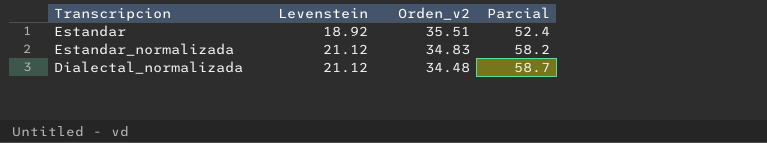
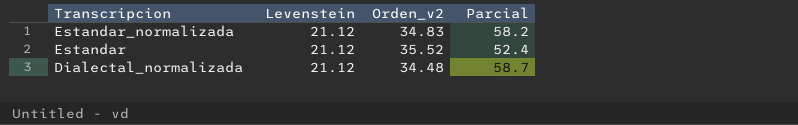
row order: Levenstein ascending -> Transcripcion descending
Estandar | Levenstein: 18.92 -> 21.12
Estandar | Orden_v2: 35.51 -> 35.52

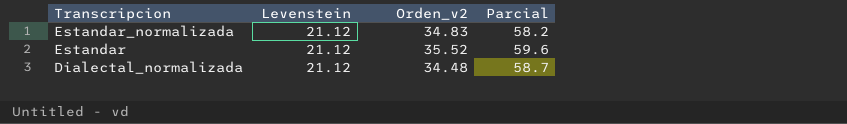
Estandar | Parcial: 52.4 -> 59.6

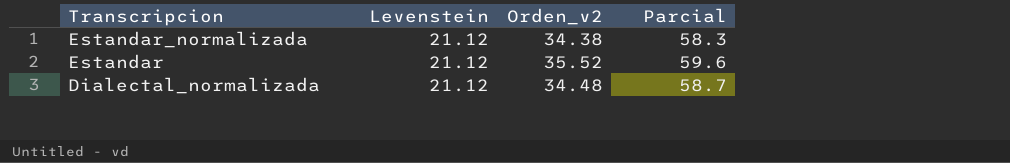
Estandar_normalizada | Orden_v2: 34.83 -> 34.38
Estandar_normalizada | Parcial: 58.2 -> 58.3

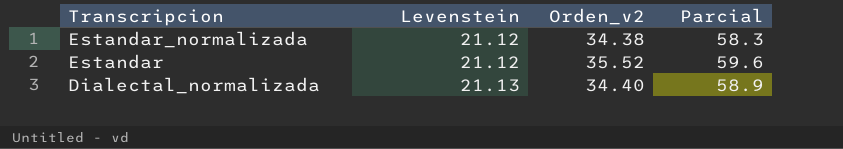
Dialectal_normalizada | Levenstein: 21.12 -> 21.13
Dialectal_normalizada | Orden_v2: 34.48 -> 34.40
Dialectal_normalizada | Parcial: 58.7 -> 58.9

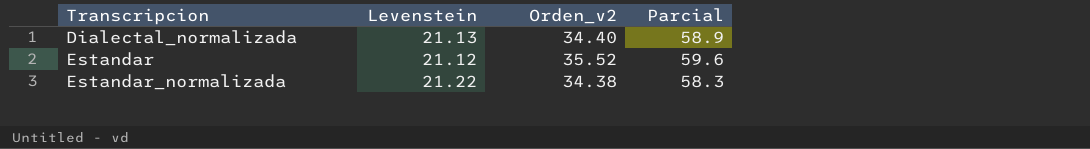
row order: Transcripcion descending -> Transcripcion ascending
Estandar_normalizada | Levenstein: 21.12 -> 21.22

